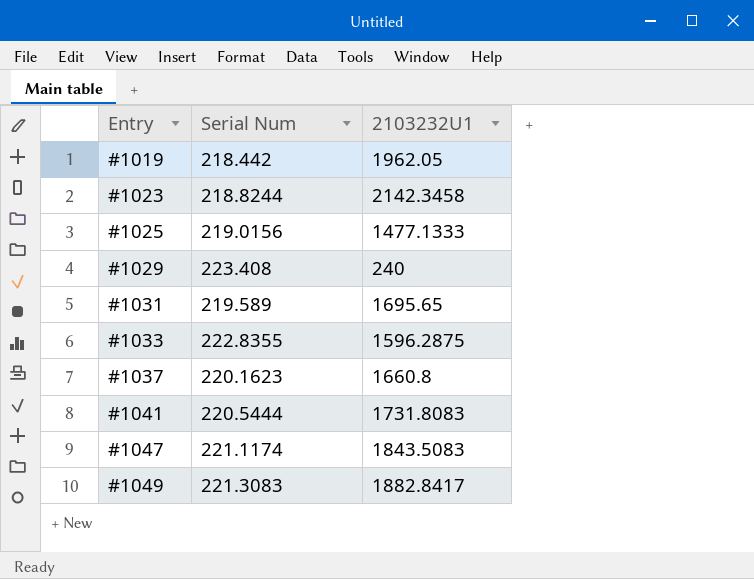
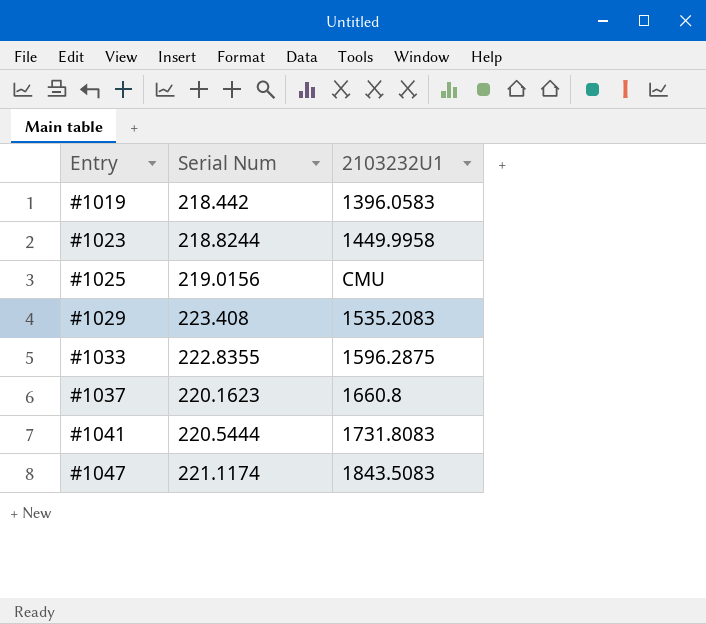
row #1031: 219.589 | 1695.65 -> none
row #1049: 221.3083 | 1882.8417 -> none
#1019 | 2103232U1: 1962.05 -> 1396.0583
#1023 | 2103232U1: 2142.3458 -> 1449.9958
#1025 | 2103232U1: 1477.1333 -> CMU
#1029 | 2103232U1: 240 -> 1535.2083

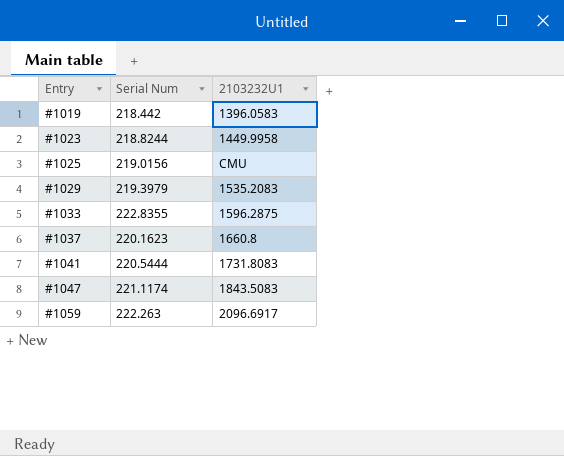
#1029 | Serial Num: 223.408 -> 219.3979
row #1059: none -> 222.263 | 2096.6917

